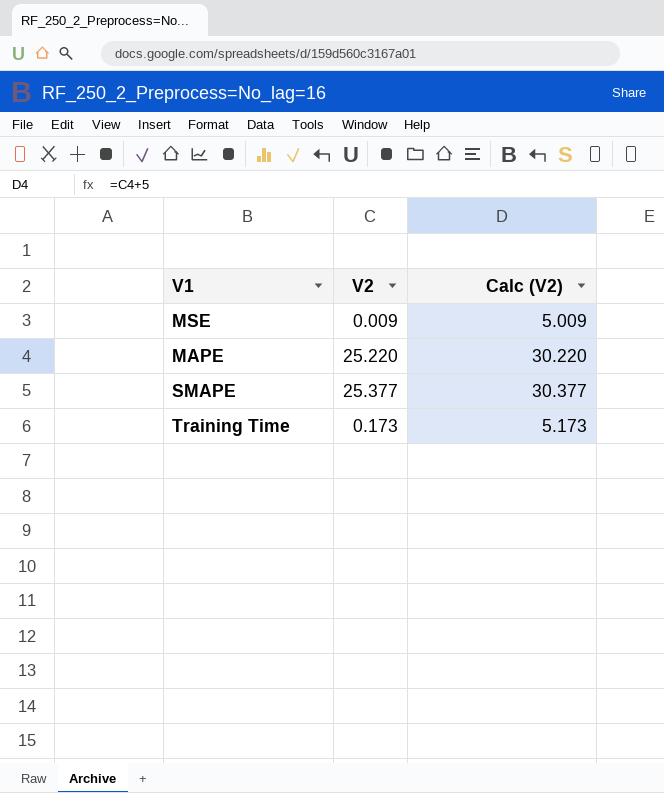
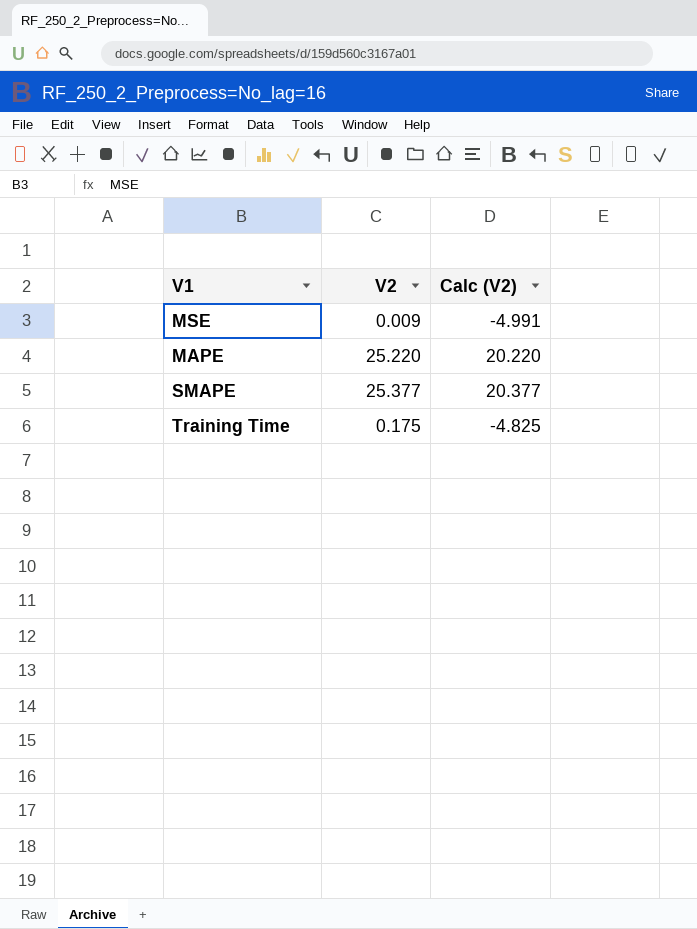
column Calc (V2) | formula: [V2] + 5 -> [V2] - 5
Training Time | V2: 0.173 -> 0.175

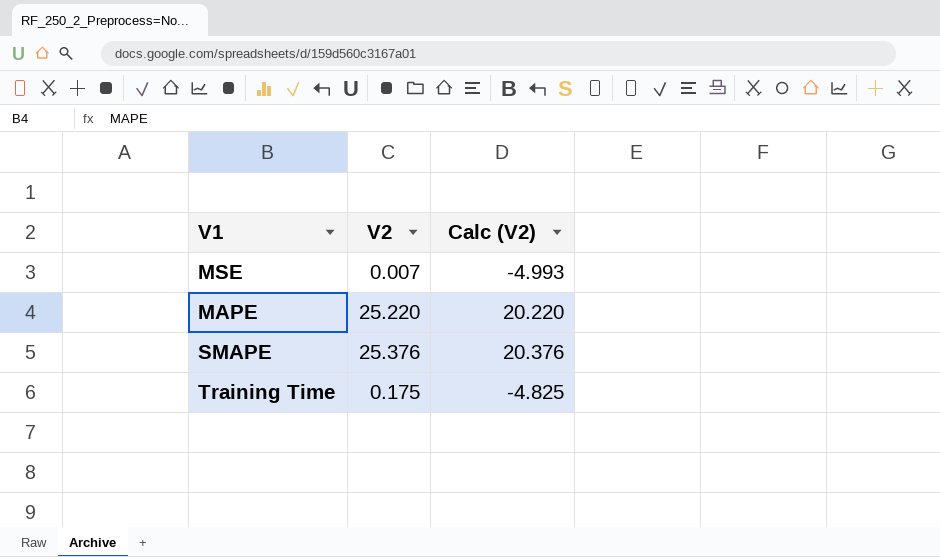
MSE | V2: 0.009 -> 0.007
MSE | Calc (V2): -4.991 -> -4.993
SMAPE | V2: 25.377 -> 25.376
SMAPE | Calc (V2): 20.377 -> 20.376

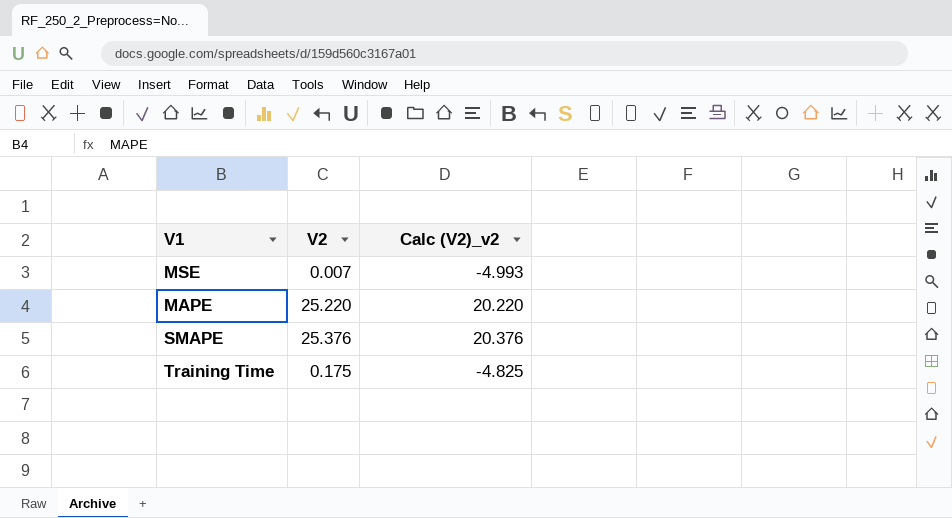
column name: Calc (V2) -> Calc (V2)_v2

